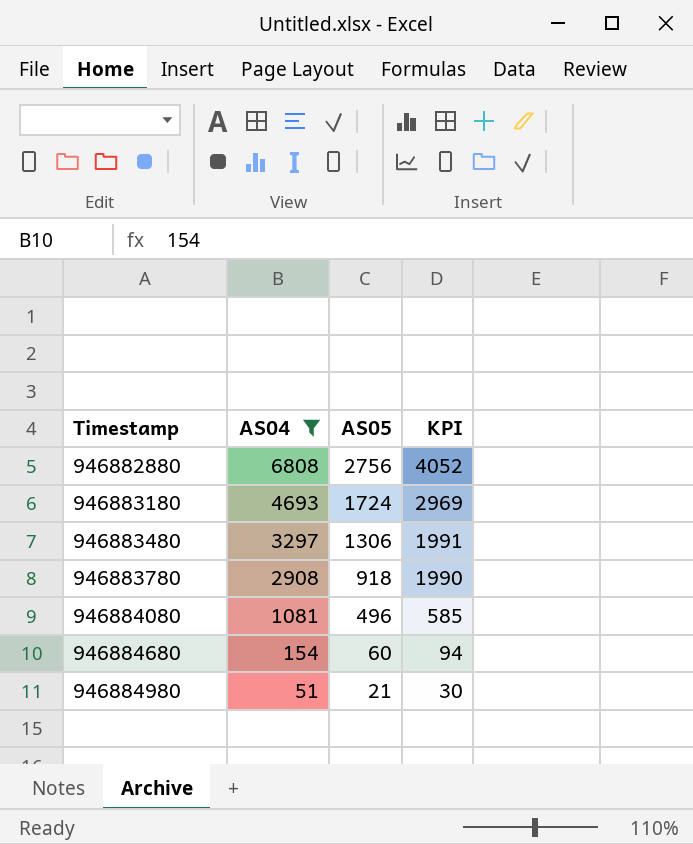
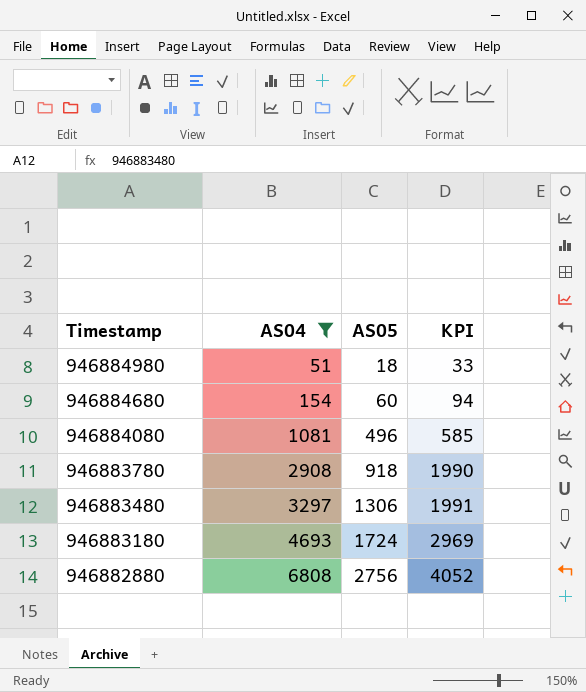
row order: Timestamp ascending -> Timestamp descending
946884980 | AS05: 21 -> 18
946884980 | KPI: 30 -> 33

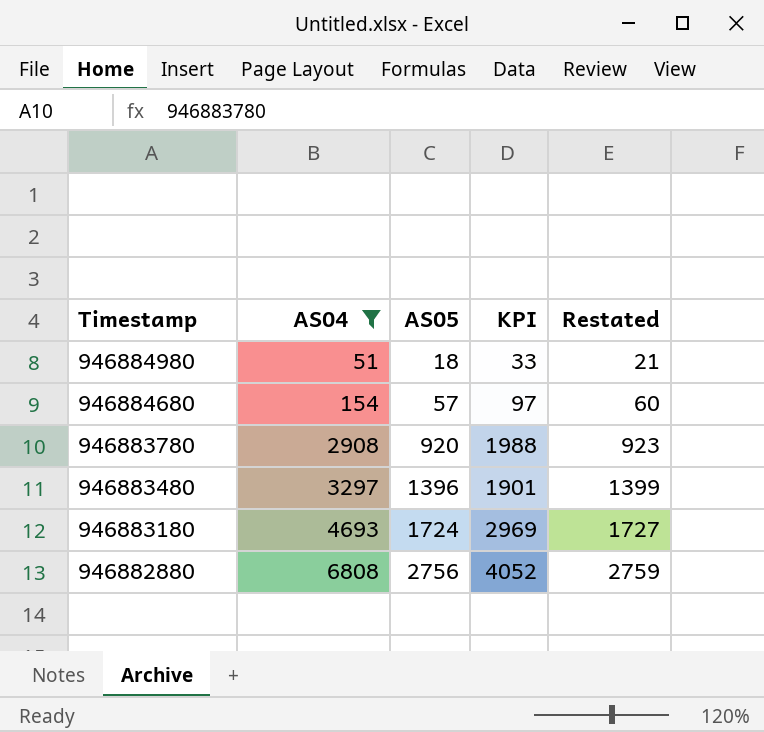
column Restated | formula: none -> [AS05] + 3
row 946884080: 1081 | 496 | 585 -> none
946884680 | AS05: 60 -> 57
946884680 | KPI: 94 -> 97
946883780 | AS05: 918 -> 920
946883780 | KPI: 1990 -> 1988
946883480 | AS05: 1306 -> 1396
946883480 | KPI: 1991 -> 1901

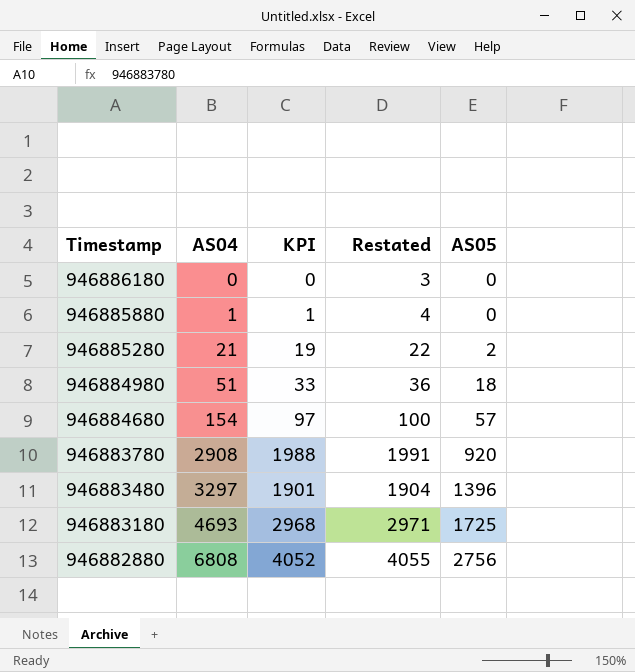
filter: AS04 >= 51 -> none
column Restated | formula: [AS05] + 3 -> [KPI] + 3
column AS05 | position: 3 -> 5
946883180 | KPI: 2969 -> 2968
946883180 | AS05: 1724 -> 1725

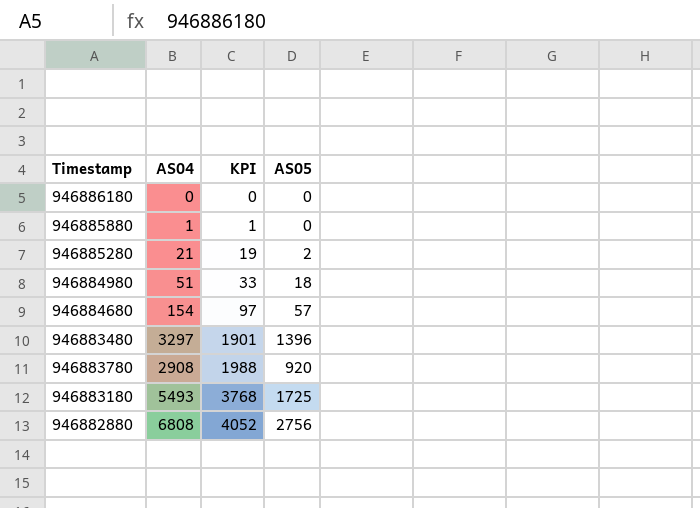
row order: Timestamp descending -> KPI ascending
column Restated | formula: [KPI] + 3 -> none
946883180 | AS04: 4693 -> 5493
946883180 | KPI: 2968 -> 3768

